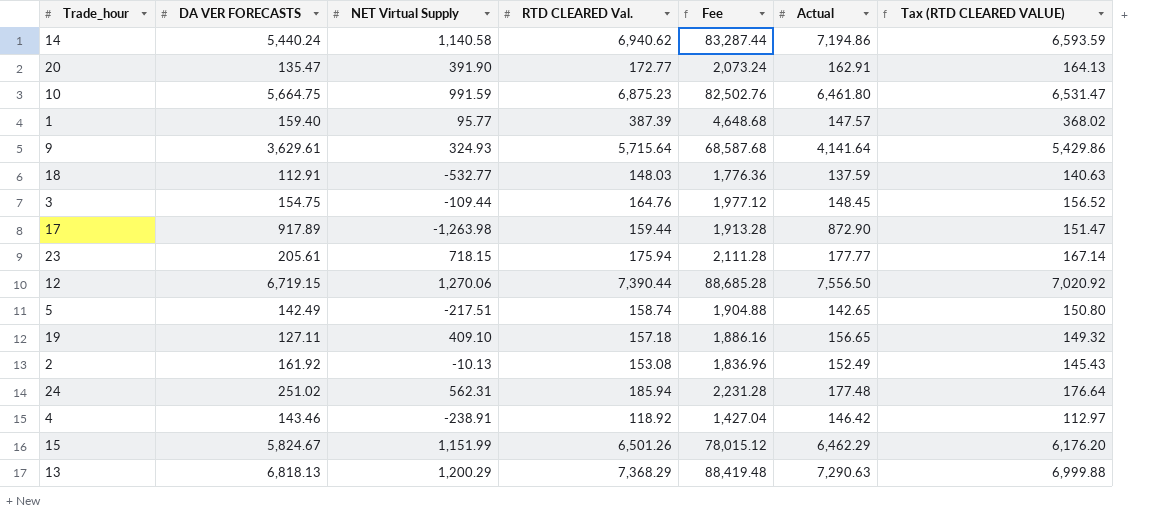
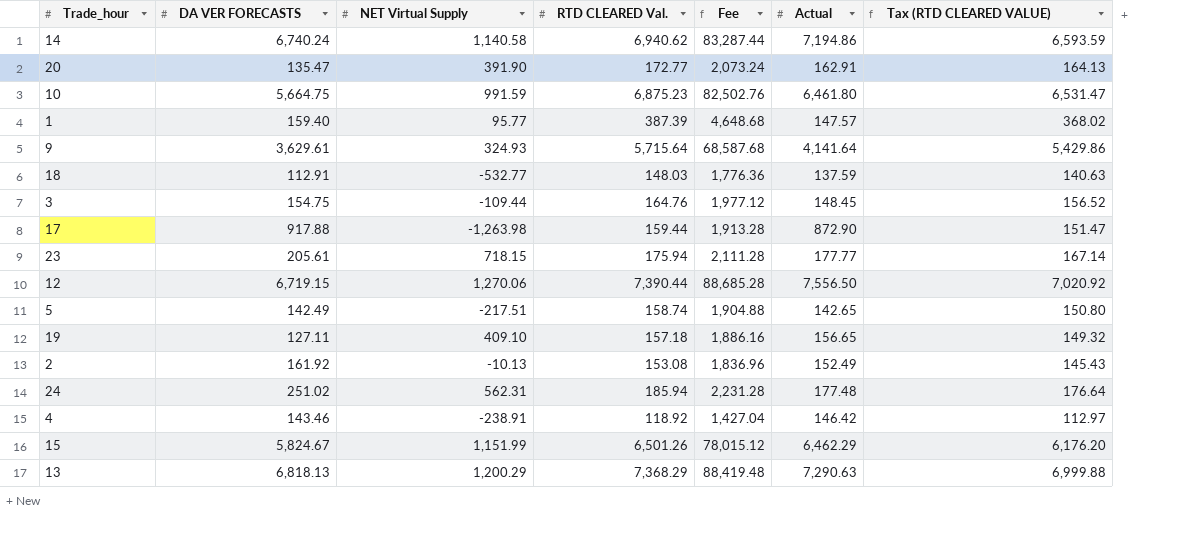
14 | DA VER FORECASTS: 5,440.24 -> 6,740.24
17 | DA VER FORECASTS: 917.89 -> 917.88

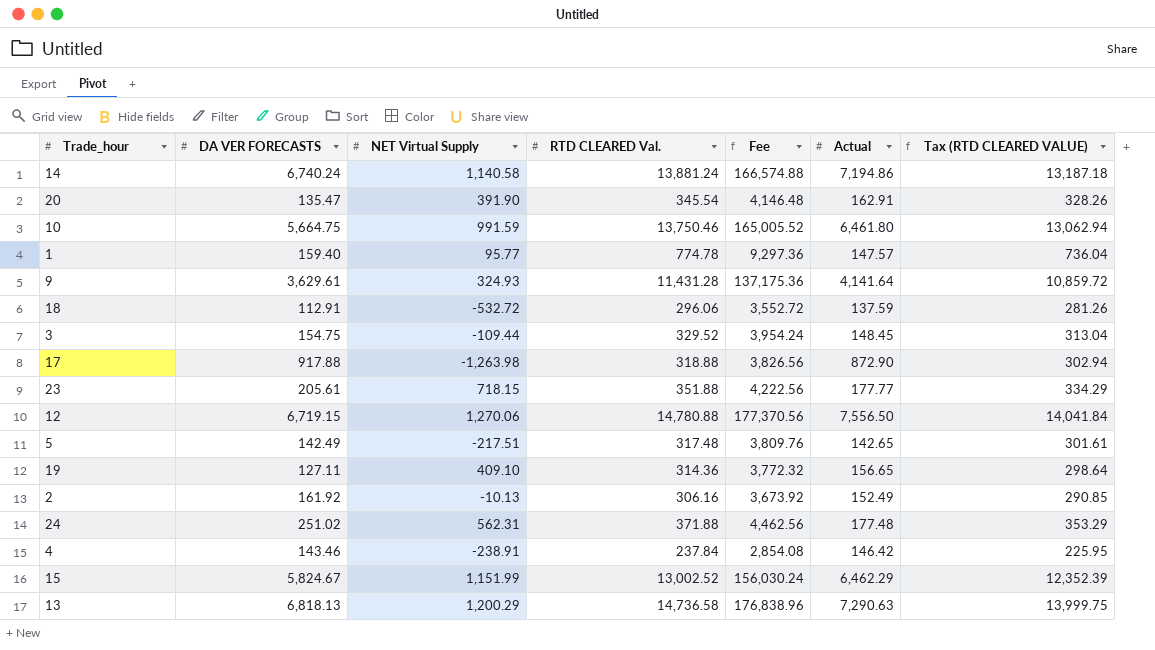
14 | RTD CLEARED Val.: 6,940.62 -> 13,881.24
14 | Fee: 83,287.44 -> 166,574.88
14 | Tax (RTD CLEARED VALUE): 6,593.59 -> 13,187.18
20 | RTD CLEARED Val.: 172.77 -> 345.54
20 | Fee: 2,073.24 -> 4,146.48
20 | Tax (RTD CLEARED VALUE): 164.13 -> 328.26
10 | RTD CLEARED Val.: 6,875.23 -> 13,750.46
10 | Fee: 82,502.76 -> 165,005.52
10 | Tax (RTD CLEARED VALUE): 6,531.47 -> 13,062.94
1 | RTD CLEARED Val.: 387.39 -> 774.78
1 | Fee: 4,648.68 -> 9,297.36
1 | Tax (RTD CLEARED VALUE): 368.02 -> 736.04
9 | RTD CLEARED Val.: 5,715.64 -> 11,431.28
9 | Fee: 68,587.68 -> 137,175.36
9 | Tax (RTD CLEARED VALUE): 5,429.86 -> 10,859.72
18 | NET Virtual Supply: -532.77 -> -532.72
18 | RTD CLEARED Val.: 148.03 -> 296.06
18 | Fee: 1,776.36 -> 3,552.72
18 | Tax (RTD CLEARED VALUE): 140.63 -> 281.26
3 | RTD CLEARED Val.: 164.76 -> 329.52
3 | Fee: 1,977.12 -> 3,954.24
3 | Tax (RTD CLEARED VALUE): 156.52 -> 313.04
17 | RTD CLEARED Val.: 159.44 -> 318.88
17 | Fee: 1,913.28 -> 3,826.56
17 | Tax (RTD CLEARED VALUE): 151.47 -> 302.94
23 | RTD CLEARED Val.: 175.94 -> 351.88
23 | Fee: 2,111.28 -> 4,222.56
23 | Tax (RTD CLEARED VALUE): 167.14 -> 334.29
12 | RTD CLEARED Val.: 7,390.44 -> 14,780.88
12 | Fee: 88,685.28 -> 177,370.56
12 | Tax (RTD CLEARED VALUE): 7,020.92 -> 14,041.84
5 | RTD CLEARED Val.: 158.74 -> 317.48
5 | Fee: 1,904.88 -> 3,809.76
5 | Tax (RTD CLEARED VALUE): 150.80 -> 301.61
19 | RTD CLEARED Val.: 157.18 -> 314.36
19 | Fee: 1,886.16 -> 3,772.32
19 | Tax (RTD CLEARED VALUE): 149.32 -> 298.64
2 | RTD CLEARED Val.: 153.08 -> 306.16
2 | Fee: 1,836.96 -> 3,673.92
2 | Tax (RTD CLEARED VALUE): 145.43 -> 290.85
24 | RTD CLEARED Val.: 185.94 -> 371.88
24 | Fee: 2,231.28 -> 4,462.56
24 | Tax (RTD CLEARED VALUE): 176.64 -> 353.29
4 | RTD CLEARED Val.: 118.92 -> 237.84
4 | Fee: 1,427.04 -> 2,854.08
4 | Tax (RTD CLEARED VALUE): 112.97 -> 225.95
15 | RTD CLEARED Val.: 6,501.26 -> 13,002.52
15 | Fee: 78,015.12 -> 156,030.24
15 | Tax (RTD CLEARED VALUE): 6,176.20 -> 12,352.39
13 | RTD CLEARED Val.: 7,368.29 -> 14,736.58
13 | Fee: 88,419.48 -> 176,838.96
13 | Tax (RTD CLEARED VALUE): 6,999.88 -> 13,999.75

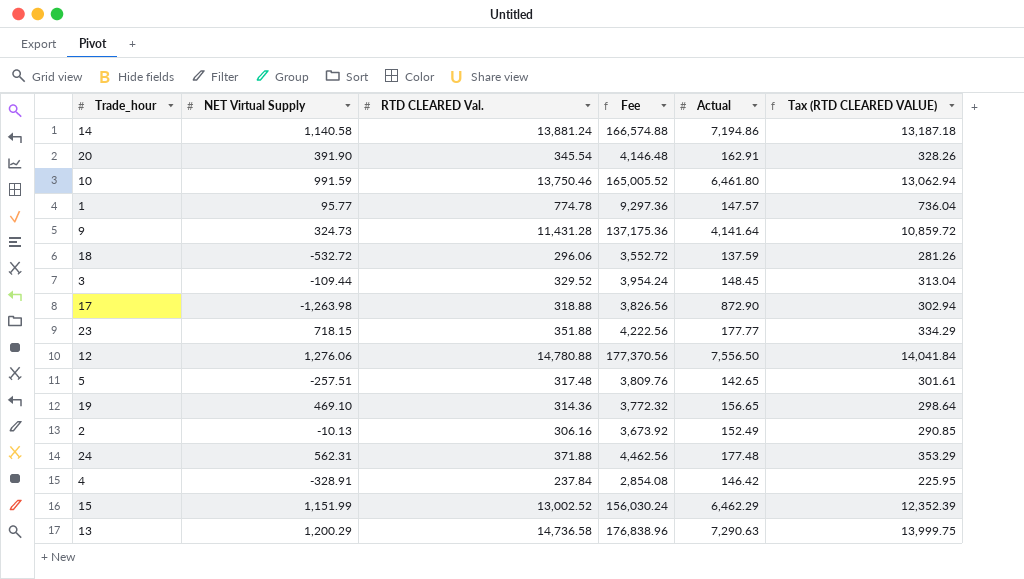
column DA VER FORECASTS | position: 2 -> none
9 | NET Virtual Supply: 324.93 -> 324.73
12 | NET Virtual Supply: 1,270.06 -> 1,276.06
5 | NET Virtual Supply: -217.51 -> -257.51
19 | NET Virtual Supply: 409.10 -> 469.10
4 | NET Virtual Supply: -238.91 -> -328.91

